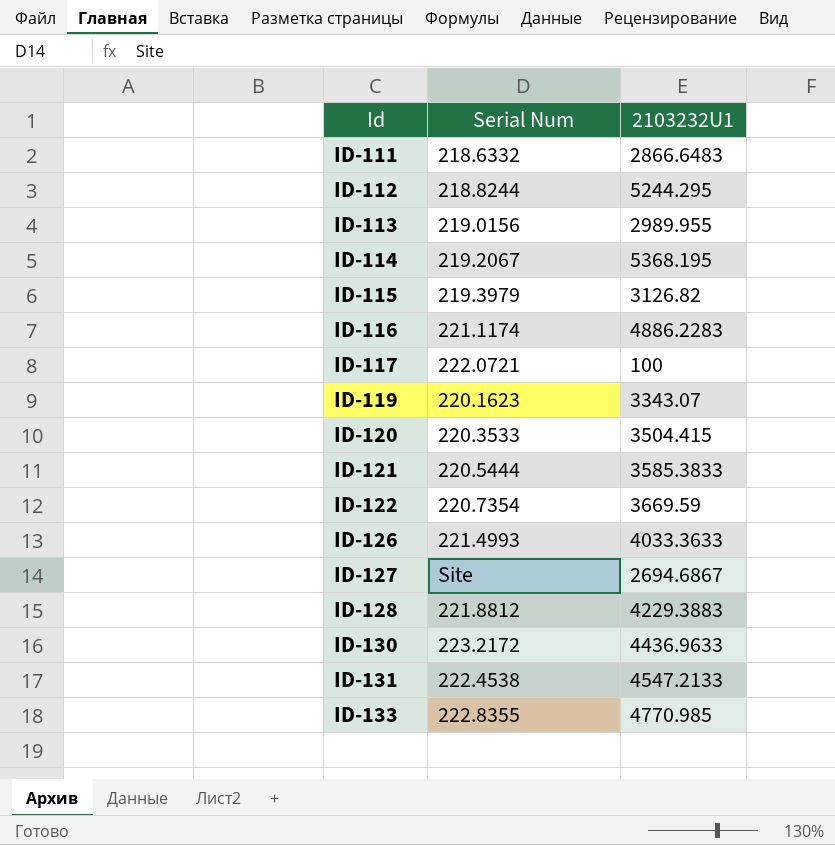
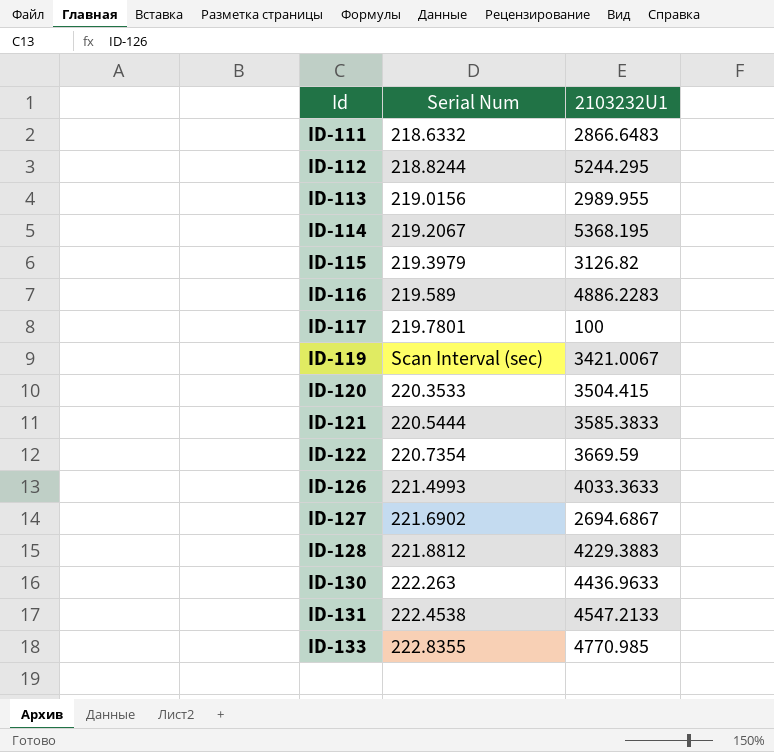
ID-116 | Serial Num: 221.1174 -> 219.589
ID-117 | Serial Num: 222.0721 -> 219.7801
ID-119 | Serial Num: 220.1623 -> Scan Interval (sec)
ID-119 | 2103232U1: 3343.07 -> 3421.0067
ID-127 | Serial Num: Site -> 221.6902
ID-130 | Serial Num: 223.2172 -> 222.263

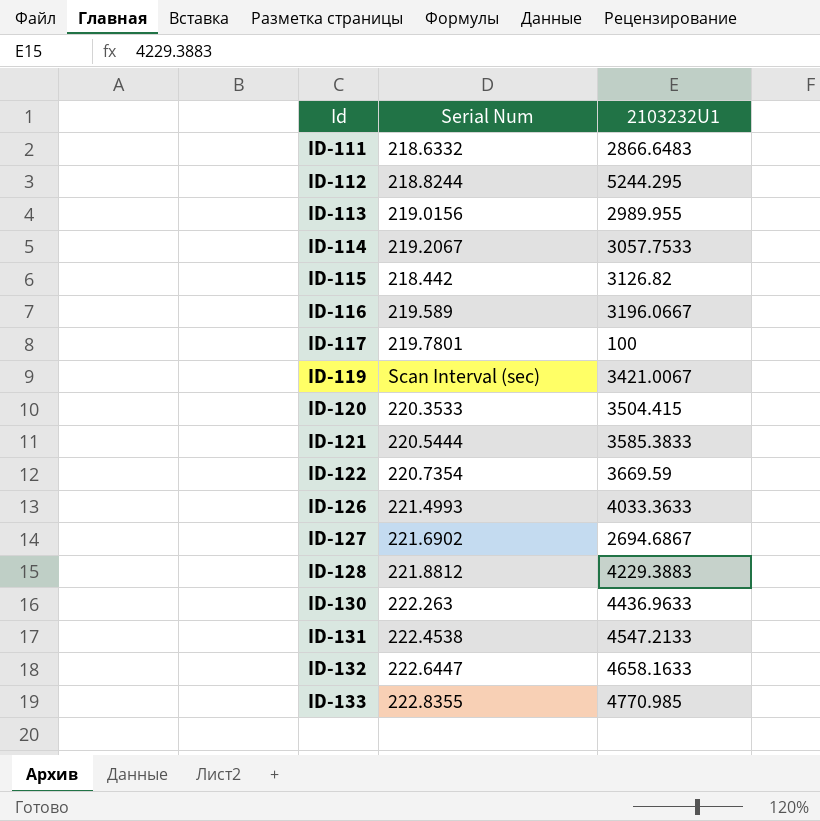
ID-114 | 2103232U1: 5368.195 -> 3057.7533
ID-115 | Serial Num: 219.3979 -> 218.442
ID-116 | 2103232U1: 4886.2283 -> 3196.0667
row ID-132: none -> 222.6447 | 4658.1633

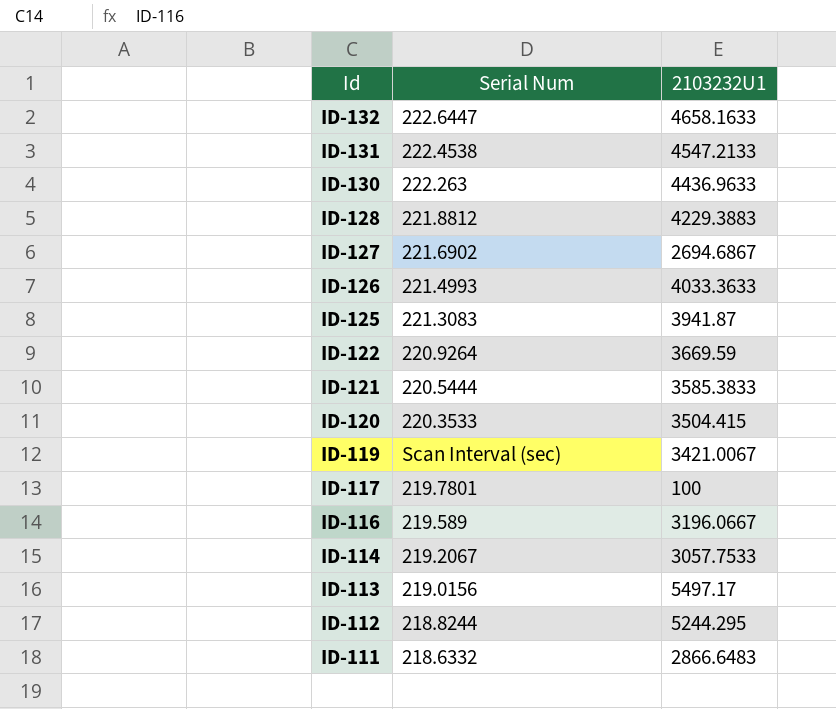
row order: Id ascending -> Id descending
row ID-115: 218.442 | 3126.82 -> none
row ID-133: 222.8355 | 4770.985 -> none
row ID-125: none -> 221.3083 | 3941.87
ID-122 | Serial Num: 220.7354 -> 220.9264
ID-113 | 2103232U1: 2989.955 -> 5497.17

